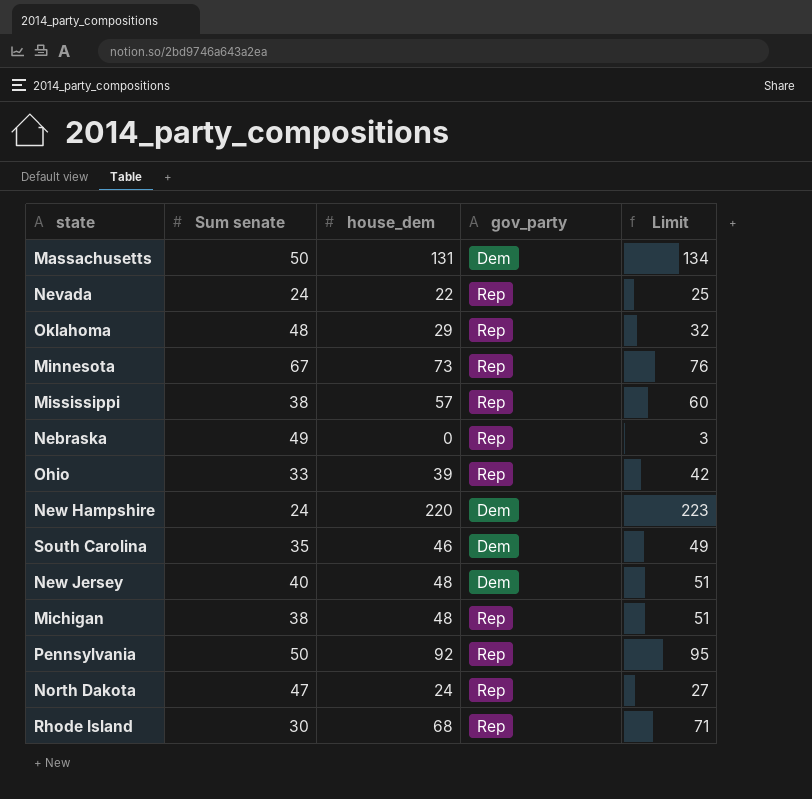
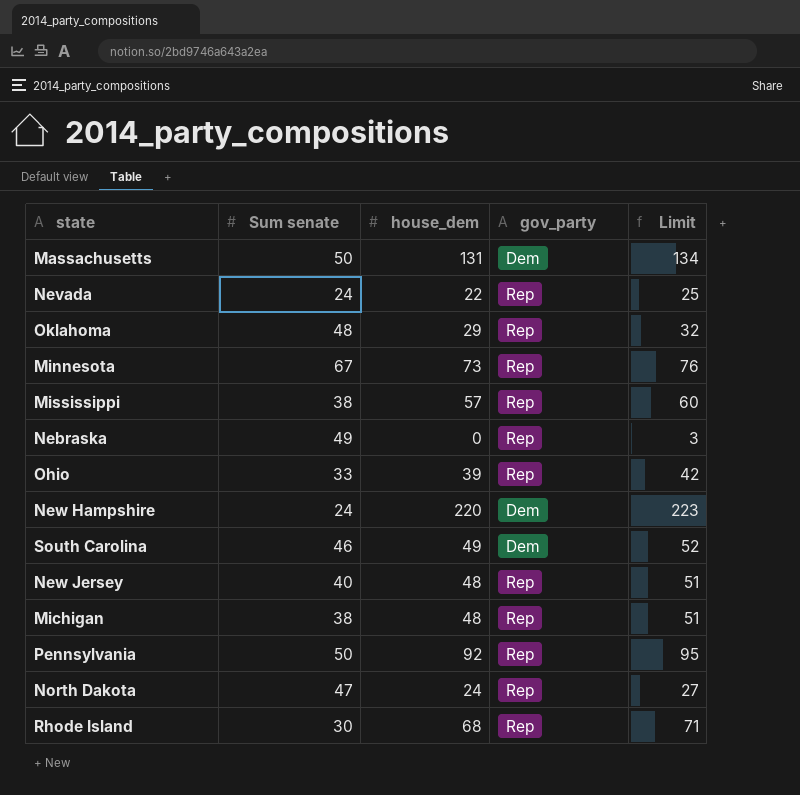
South Carolina | Sum senate: 35 -> 46
South Carolina | house_dem: 46 -> 49
South Carolina | Limit: 49 -> 52
New Jersey | gov_party: Dem -> Rep

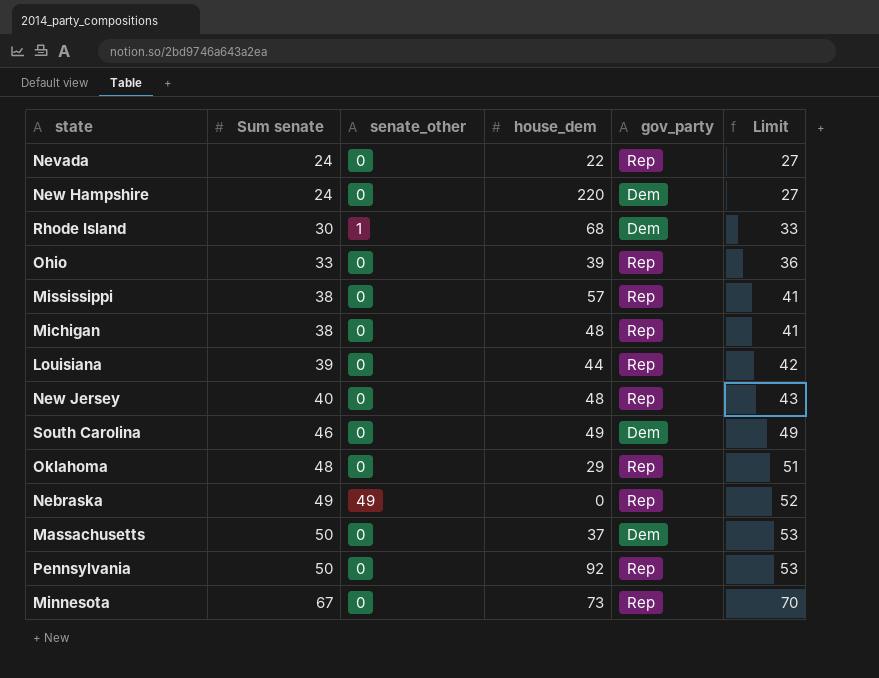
row order: none -> Sum senate ascending
column senate_other | position: none -> 3
column Limit | formula: [house_dem] + 3 -> [Sum senate] + 3
row North Dakota: 47 | 24 | Rep | 27 -> none
Rhode Island | gov_party: Rep -> Dem
row Louisiana: none -> 39 | 0 | 44 | Rep | 42
Massachusetts | house_dem: 131 -> 37

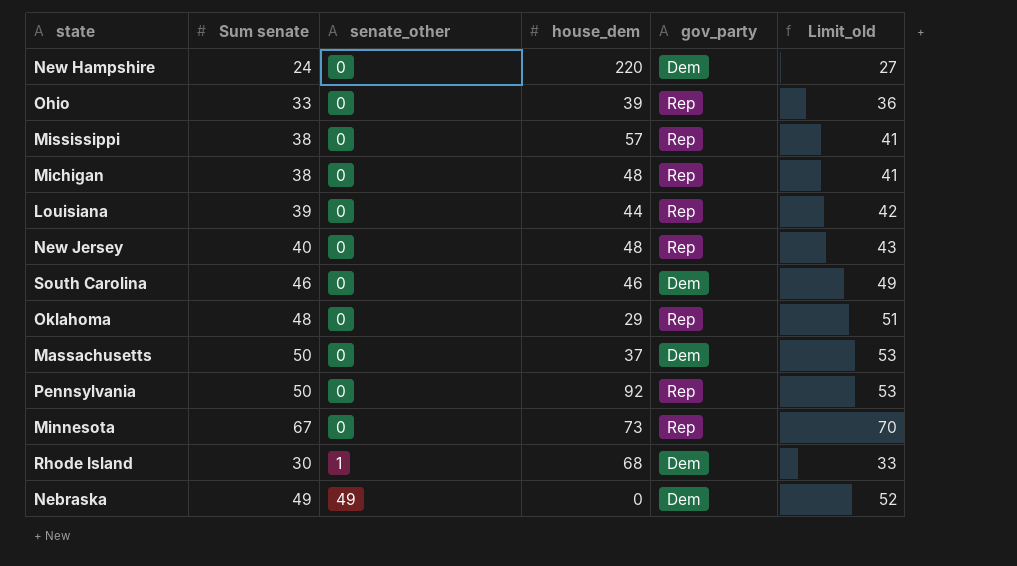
row order: Sum senate ascending -> senate_other ascending
column name: Limit -> Limit_old
row Nevada: 24 | 0 | 22 | Rep | 27 -> none
South Carolina | house_dem: 49 -> 46
Nebraska | gov_party: Rep -> Dem

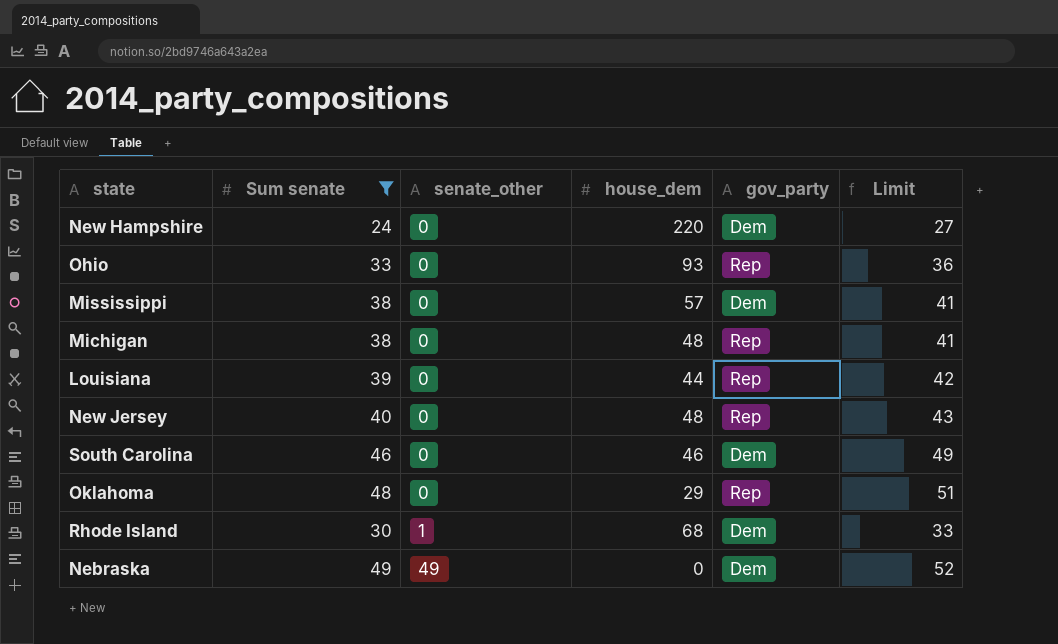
filter: none -> Sum senate <= 49
column name: Limit_old -> Limit
Ohio | house_dem: 39 -> 93
Mississippi | gov_party: Rep -> Dem

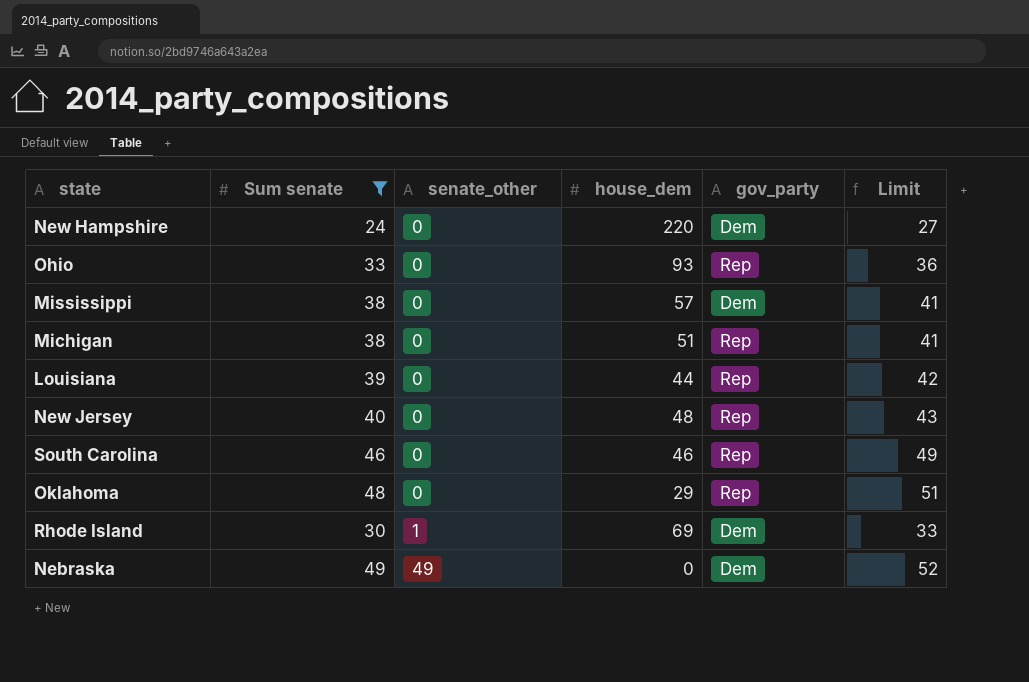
Michigan | house_dem: 48 -> 51
South Carolina | gov_party: Dem -> Rep
Rhode Island | house_dem: 68 -> 69

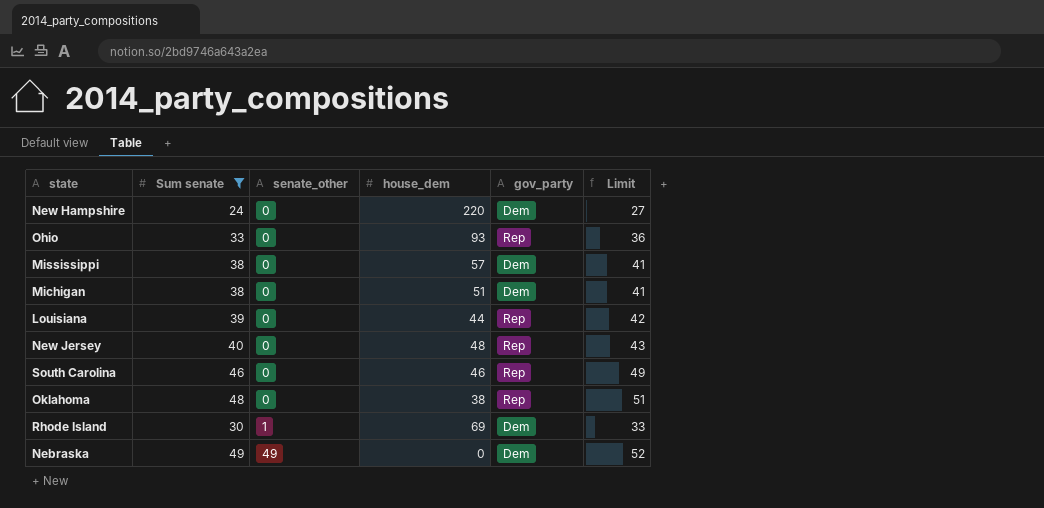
Michigan | gov_party: Rep -> Dem
Oklahoma | house_dem: 29 -> 38

